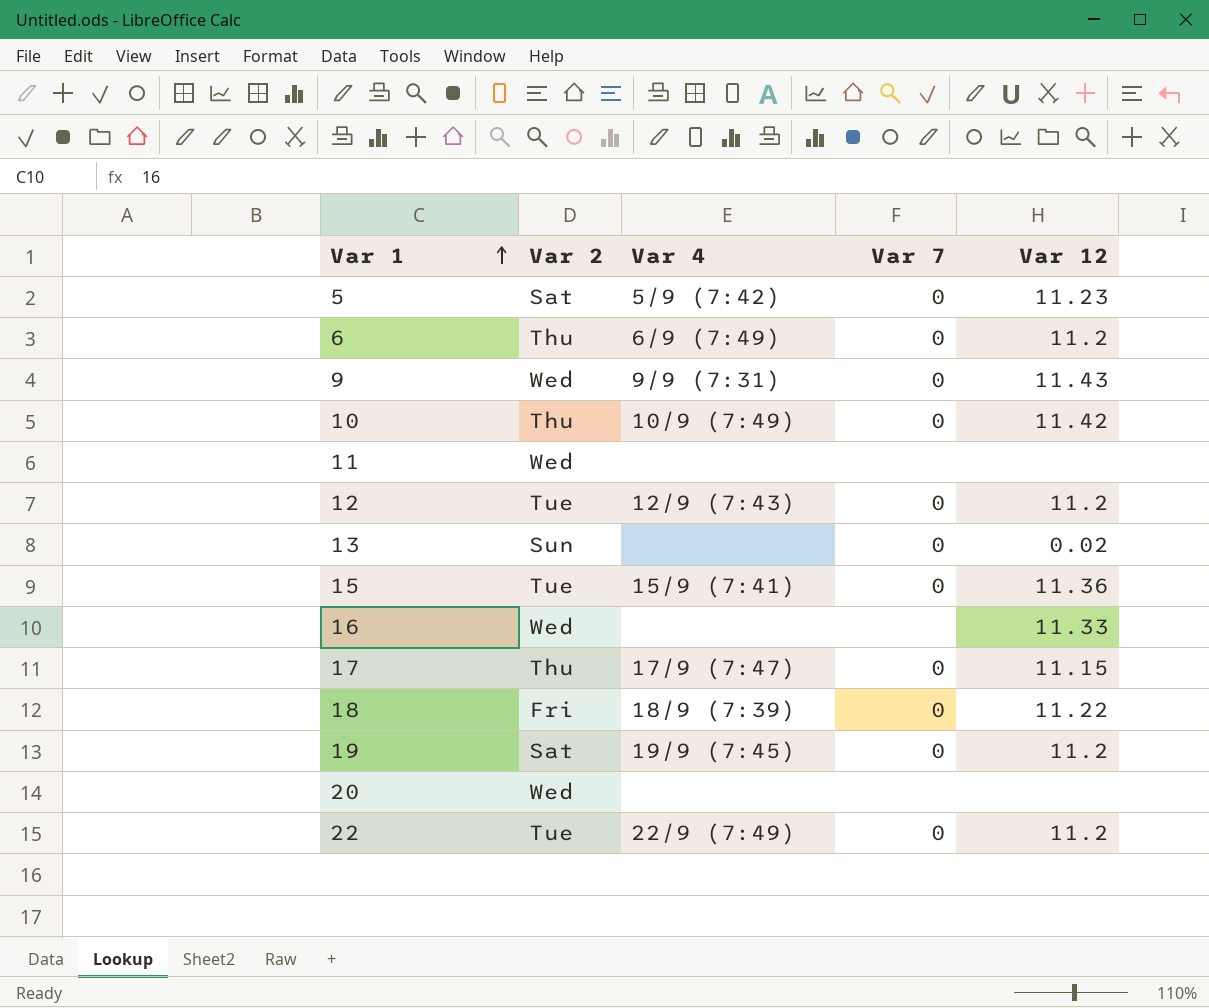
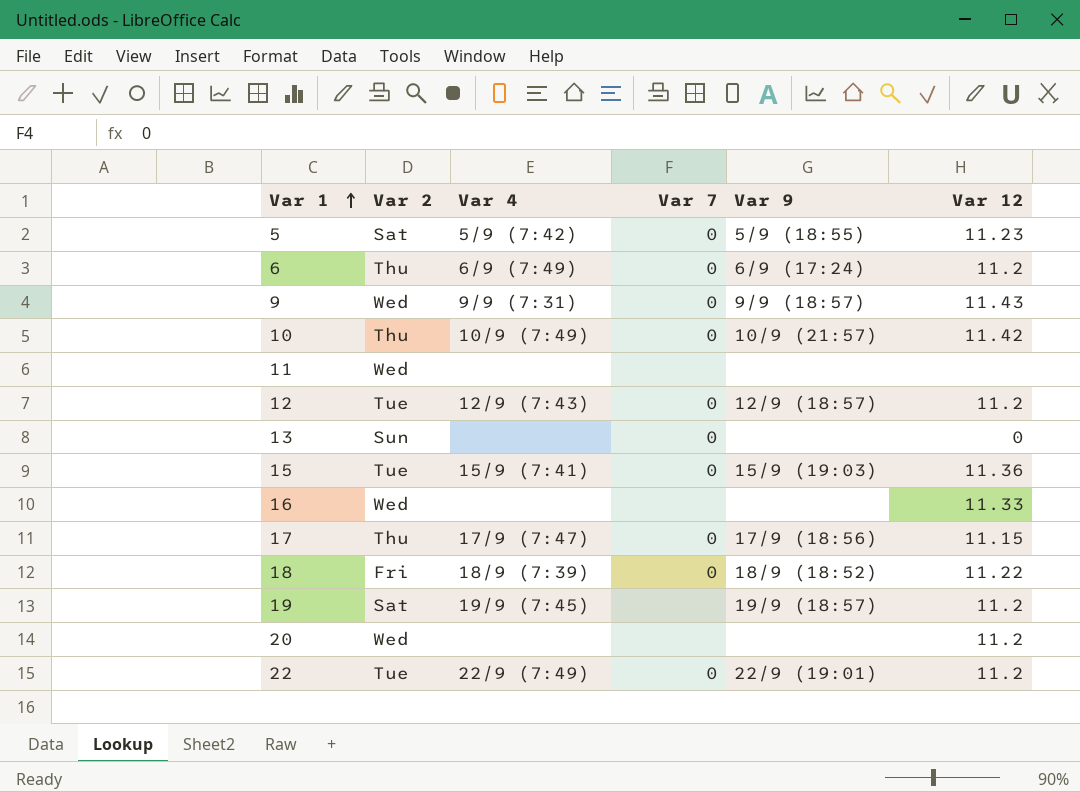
column Var 9 | position: none -> 5
13 | Var 12: 0.02 -> 0
19 | Var 7: 0 -> none
20 | Var 12: none -> 11.2

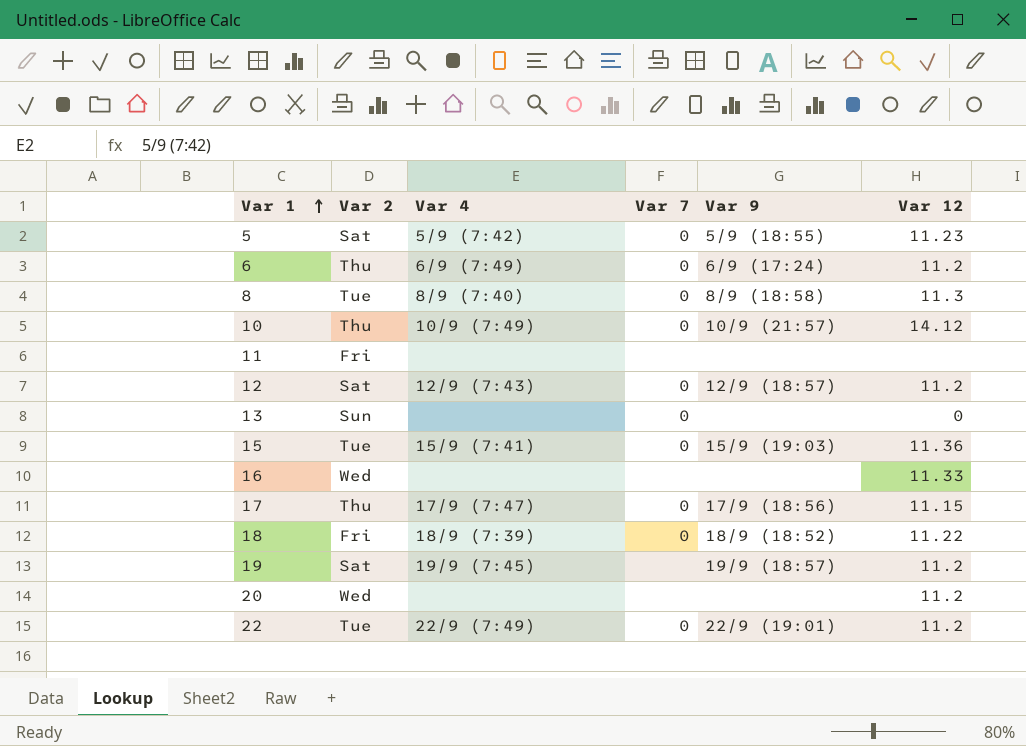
row 9: Wed | 9/9 (7:31) | 0 | 9/9 (18:57) | 11.43 -> none
row 8: none -> Tue | 8/9 (7:40) | 0 | 8/9 (18:58) | 11.3
10 | Var 12: 11.42 -> 14.12
11 | Var 2: Wed -> Fri
12 | Var 2: Tue -> Sat

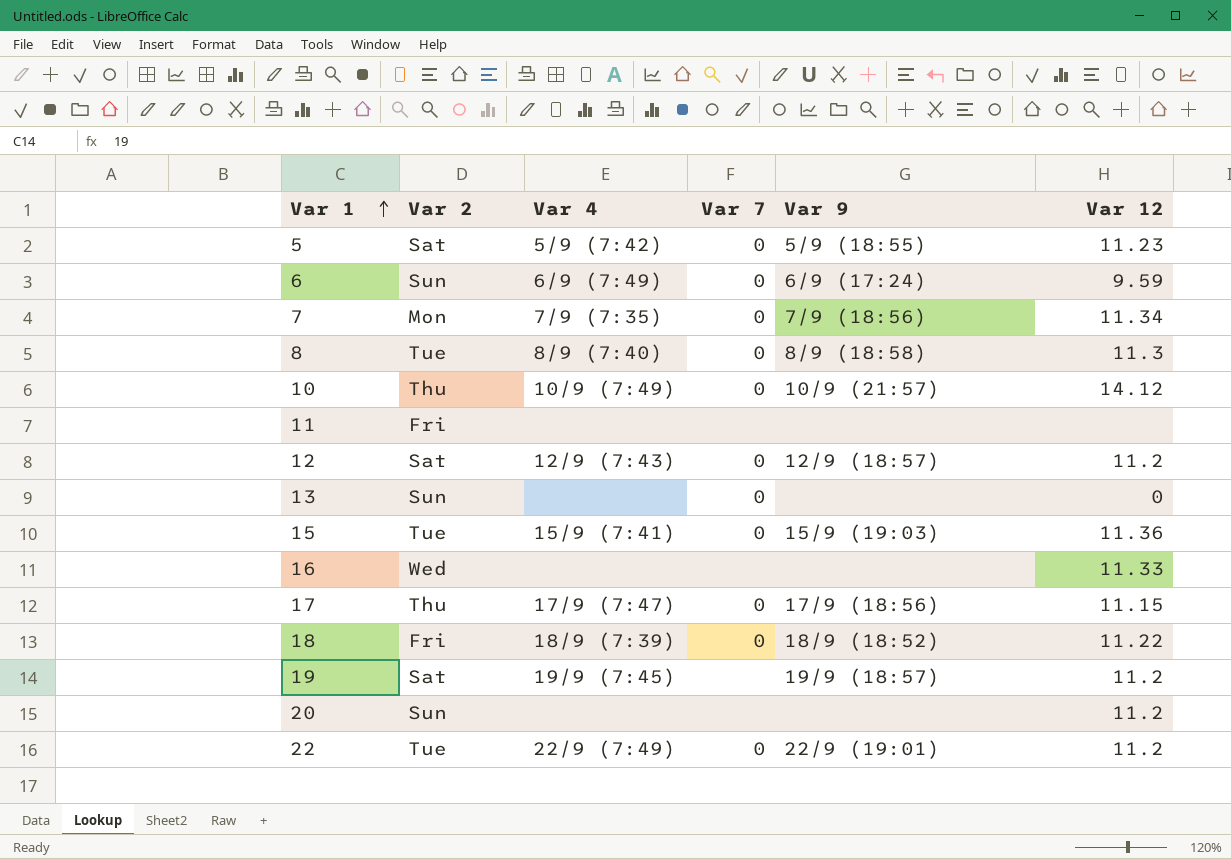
6 | Var 2: Thu -> Sun
6 | Var 12: 11.2 -> 9.59
row 7: none -> Mon | 7/9 (7:35) | 0 | 7/9 (18:56) | 11.34
20 | Var 2: Wed -> Sun

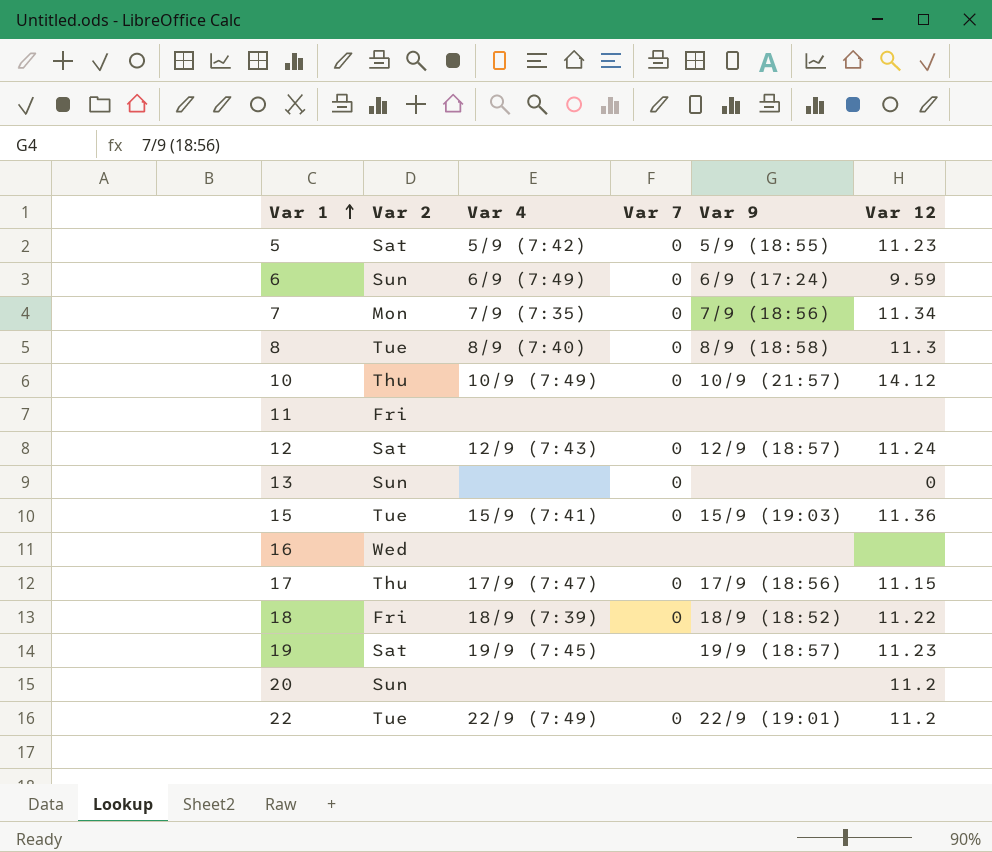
12 | Var 12: 11.2 -> 11.24
16 | Var 12: 11.33 -> none
19 | Var 12: 11.2 -> 11.23

